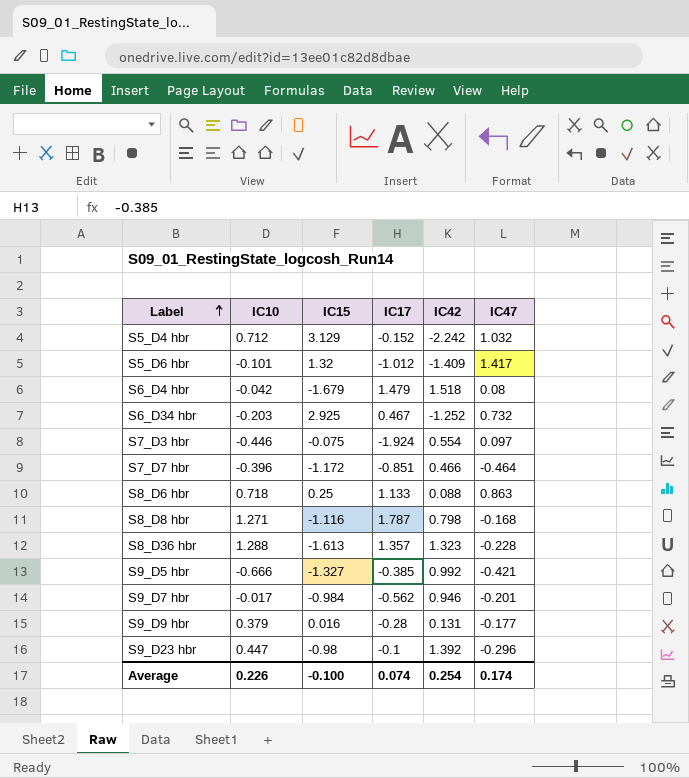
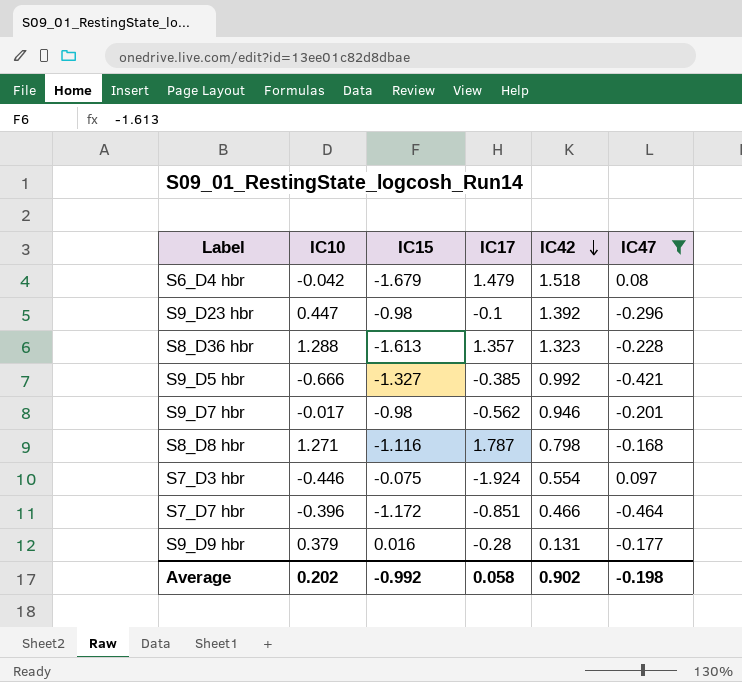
filter: none -> IC47 <= 0.097
row order: Label ascending -> IC42 descending
S9_D7 hbr | IC15: -0.984 -> -0.98
Average | IC10: 0.226 -> 0.202
Average | IC15: -0.100 -> -0.992
Average | IC17: 0.074 -> 0.058
Average | IC42: 0.254 -> 0.902
Average | IC47: 0.174 -> -0.198

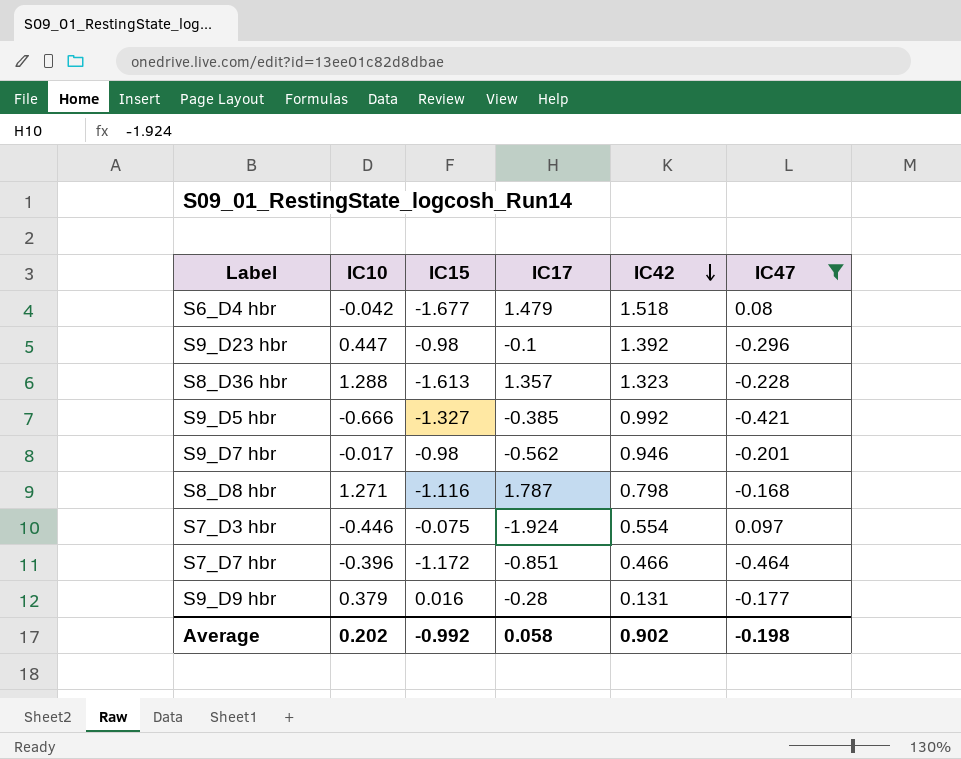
S6_D4 hbr | IC15: -1.679 -> -1.677

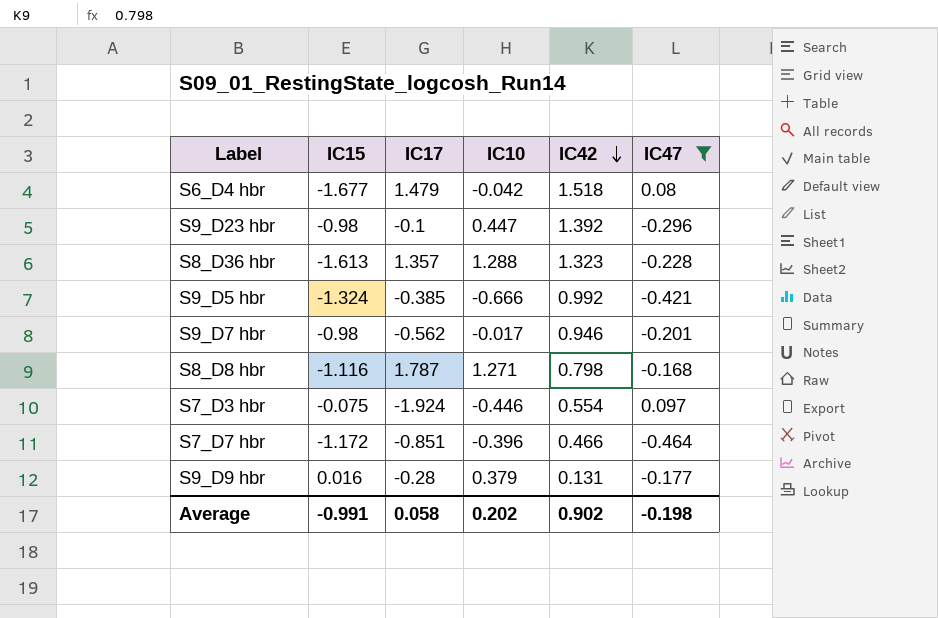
column IC10 | position: 2 -> 4
S9_D5 hbr | IC15: -1.327 -> -1.324
Average | IC15: -0.992 -> -0.991

